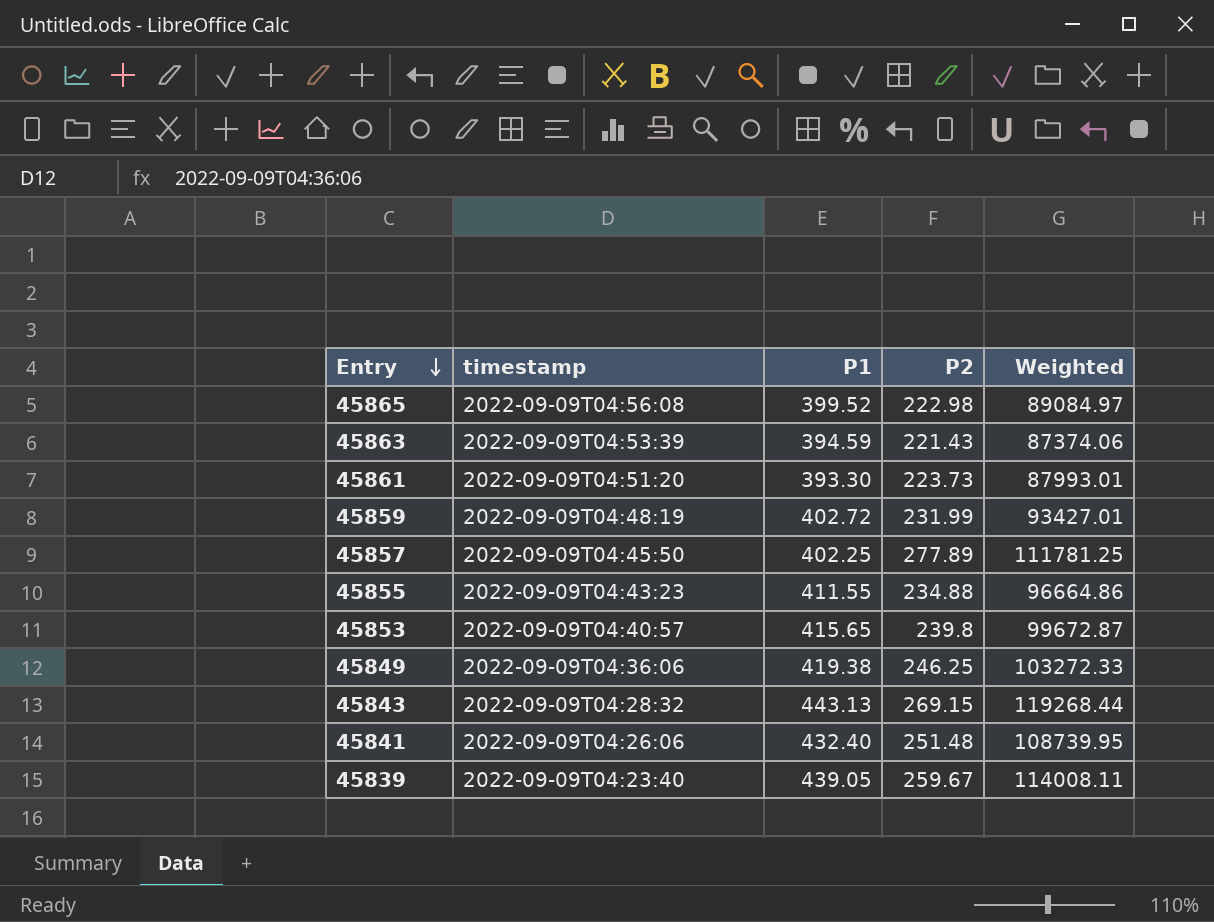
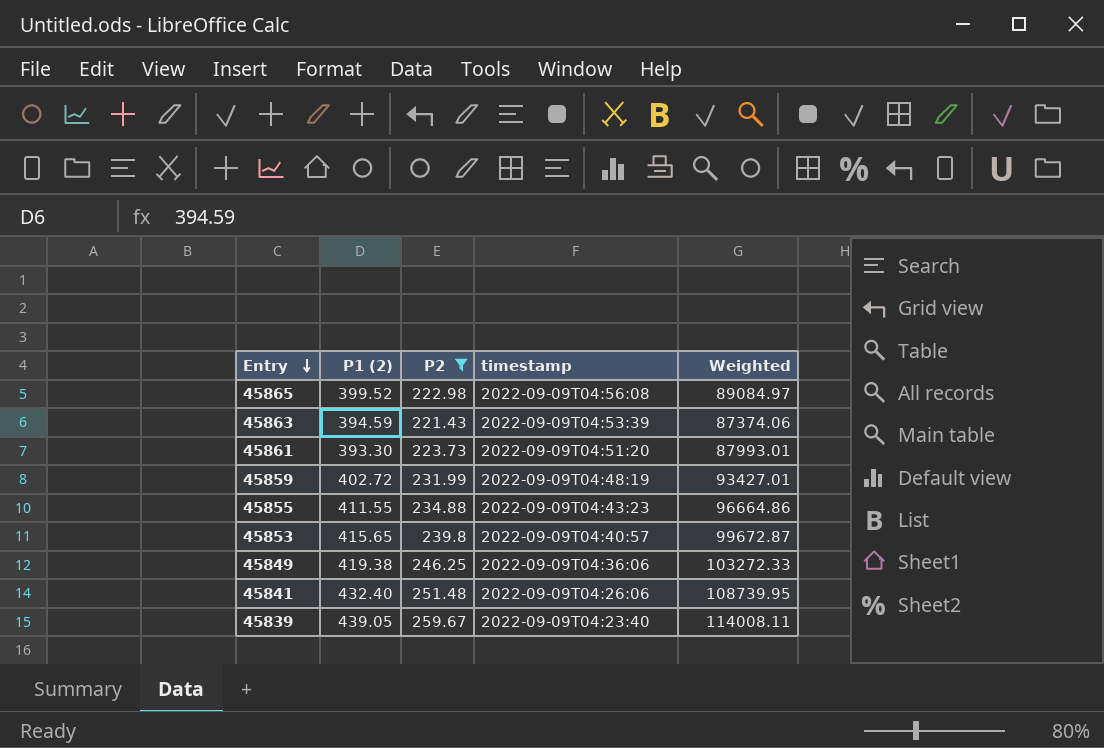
filter: none -> P2 <= 259.67
column name: P1 -> P1 (2)
column timestamp | position: 2 -> 4

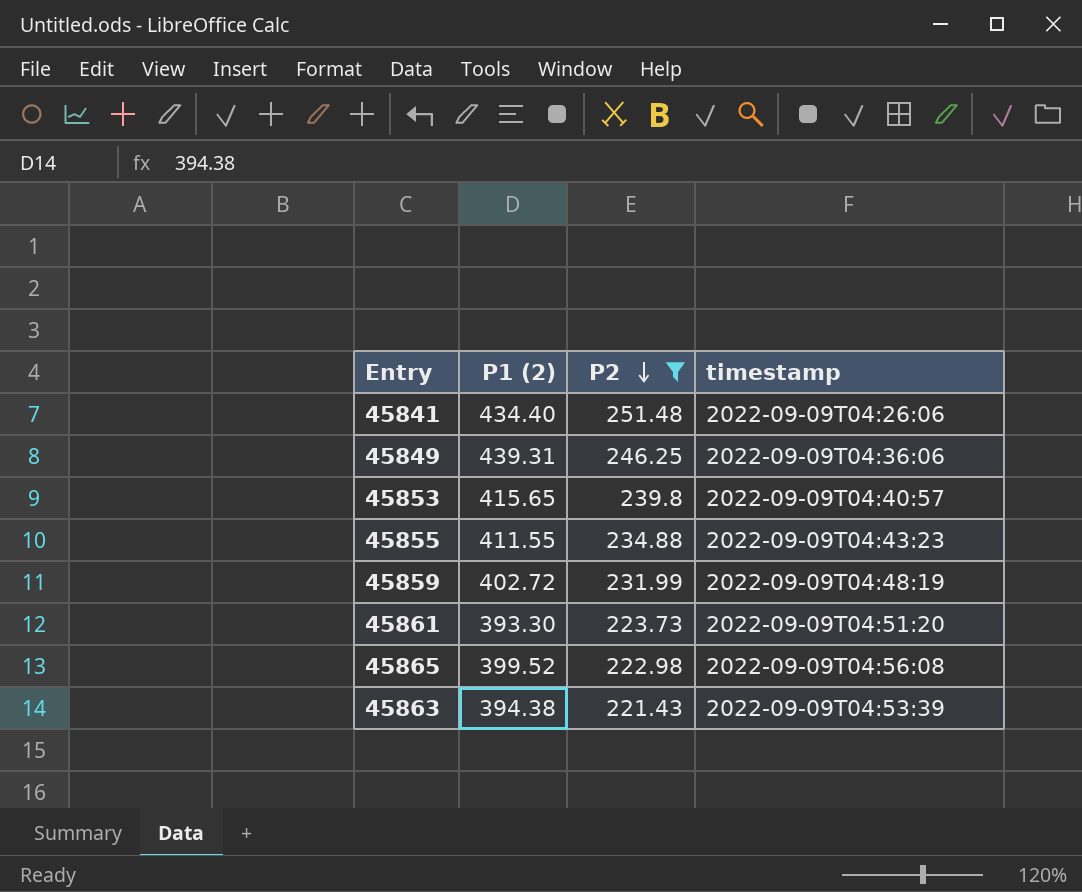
row order: Entry descending -> P2 descending
column Weighted | formula: [P1 (2)] * [P2] -> none
row 45839: 439.05 | 259.67 | 2022-09-09T04:23:40 | 114008.11 -> none
45841 | P1 (2): 432.40 -> 434.40
45849 | P1 (2): 419.38 -> 439.31
45863 | P1 (2): 394.59 -> 394.38

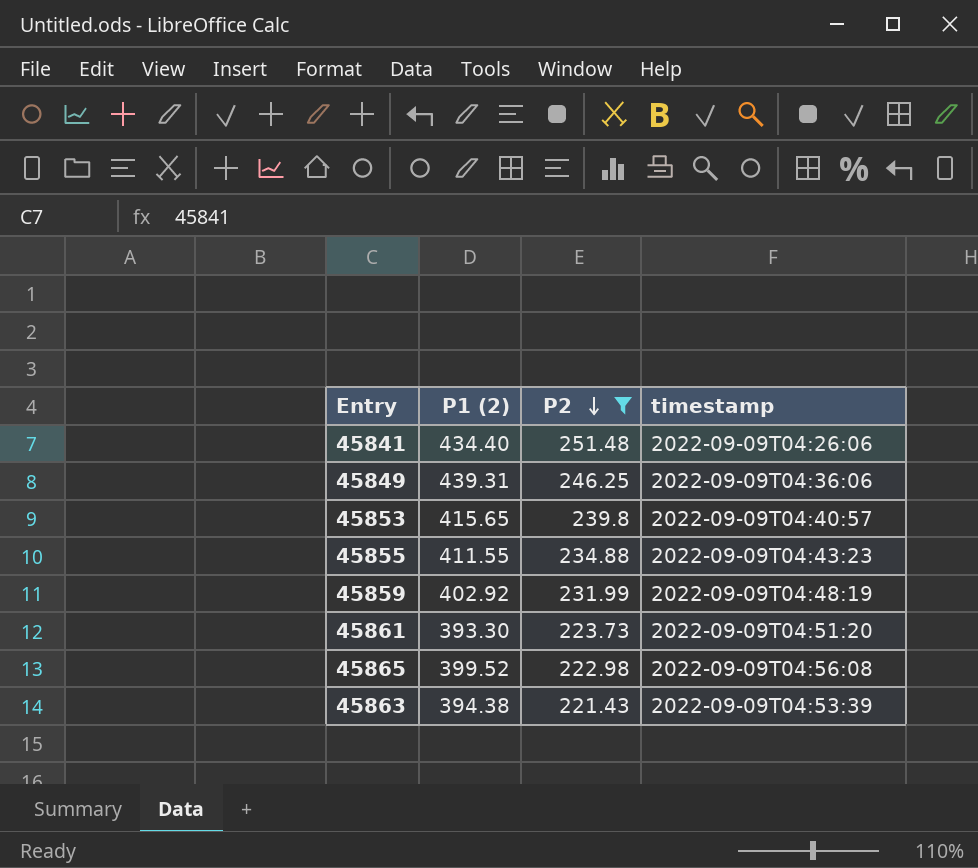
45859 | P1 (2): 402.72 -> 402.92

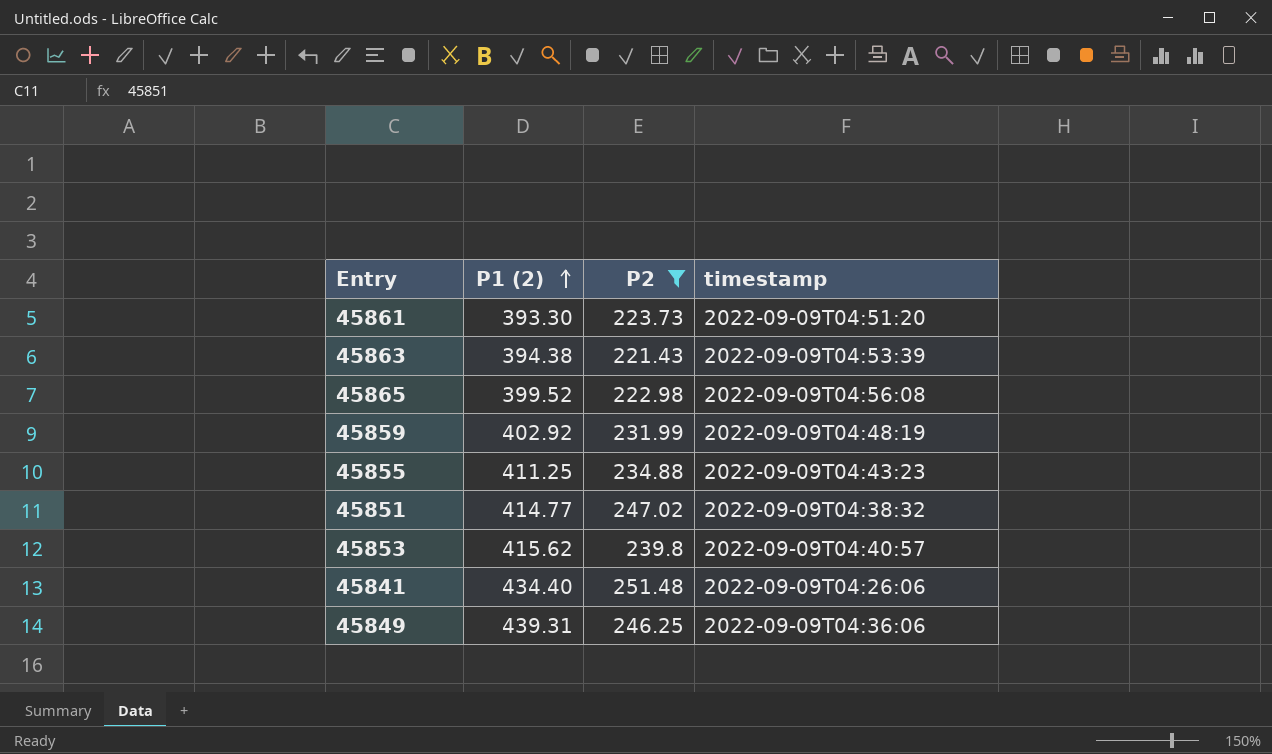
row order: P2 descending -> P1 (2) ascending
45855 | P1 (2): 411.55 -> 411.25
row 45851: none -> 414.77 | 247.02 | 2022-09-09T04:38:32
45853 | P1 (2): 415.65 -> 415.62

